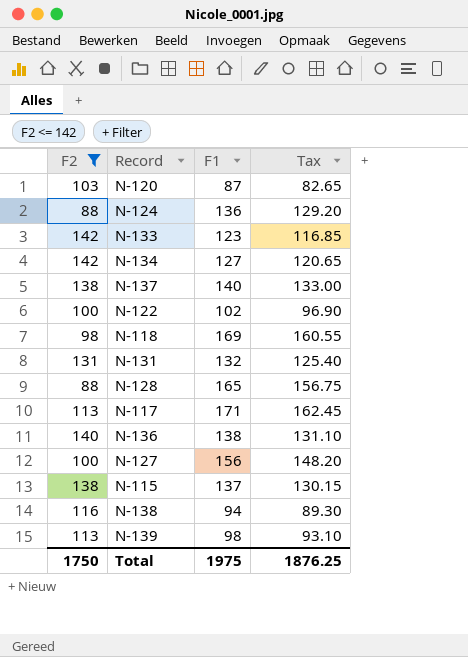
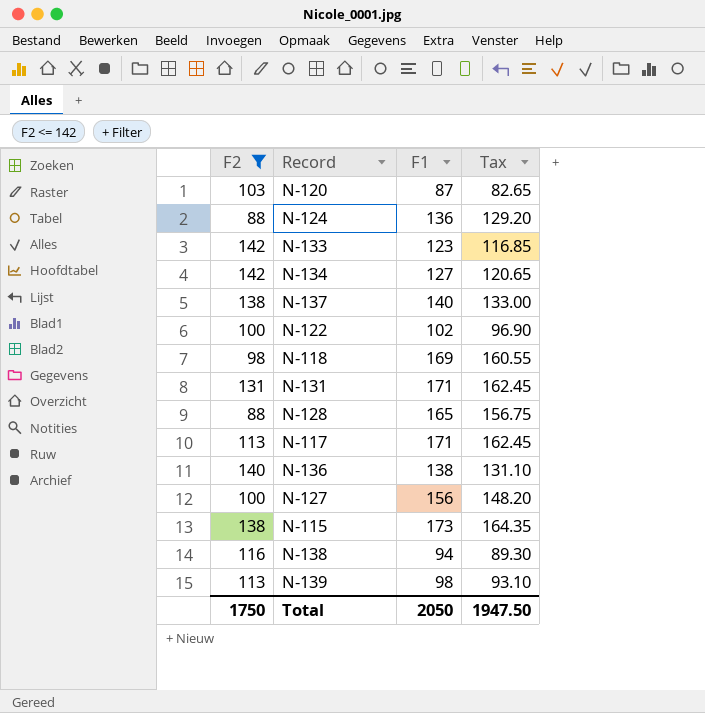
N-131 | F1: 132 -> 171
N-131 | Tax: 125.40 -> 162.45
N-115 | F1: 137 -> 173
N-115 | Tax: 130.15 -> 164.35
Total | F1: 1975 -> 2050
Total | Tax: 1876.25 -> 1947.50

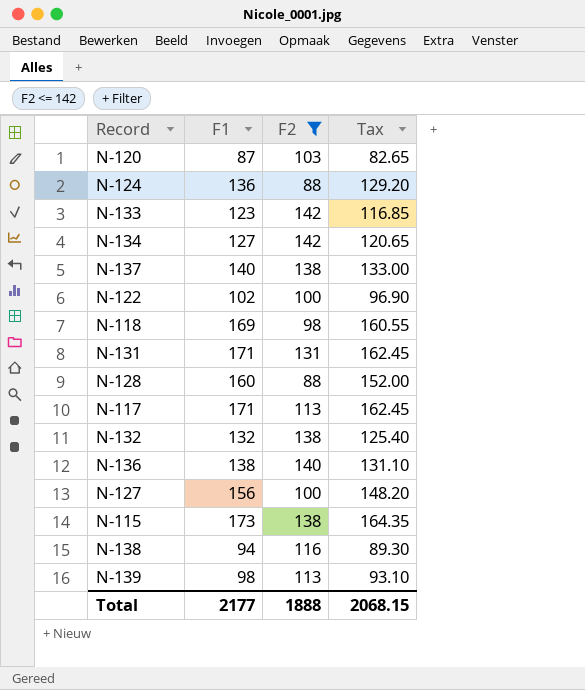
column F2 | position: 1 -> 3
N-128 | F1: 165 -> 160
N-128 | Tax: 156.75 -> 152.00
row N-132: none -> 132 | 138 | 125.40
Total | F1: 2050 -> 2177
Total | F2: 1750 -> 1888
Total | Tax: 1947.50 -> 2068.15

